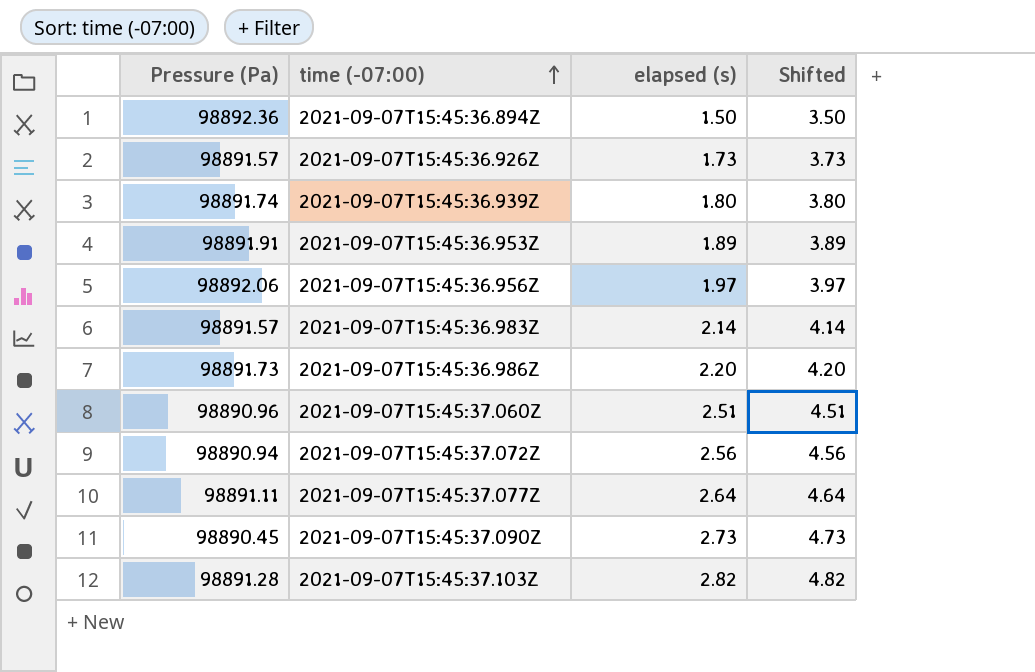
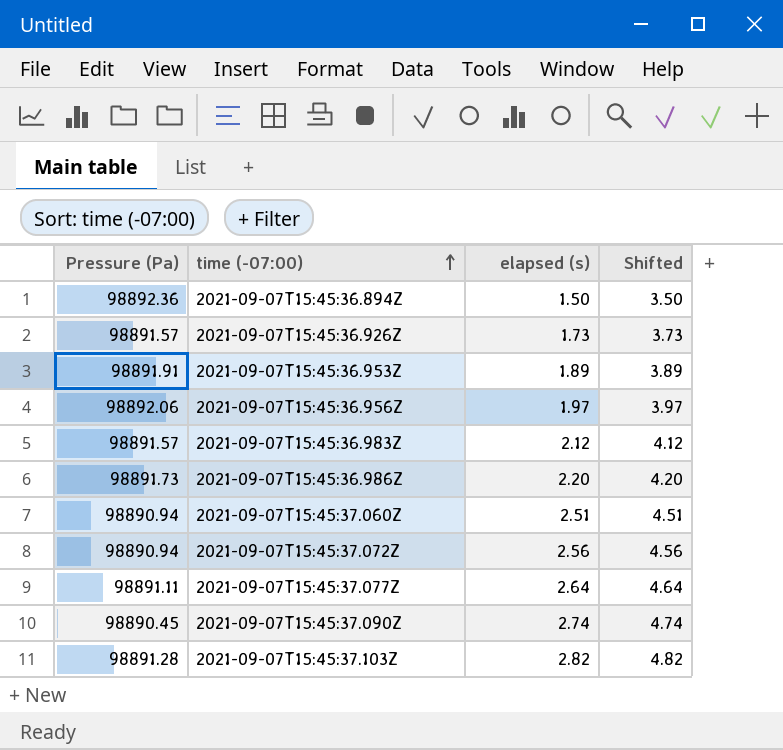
row 2021-09-07T15:45:36.939Z: 98891.74 | 1.80 | 3.80 -> none
2021-09-07T15:45:36.983Z | elapsed (s): 2.14 -> 2.12
2021-09-07T15:45:36.983Z | Shifted: 4.14 -> 4.12
2021-09-07T15:45:37.060Z | Pressure (Pa): 98890.96 -> 98890.94
2021-09-07T15:45:37.090Z | elapsed (s): 2.73 -> 2.74
2021-09-07T15:45:37.090Z | Shifted: 4.73 -> 4.74

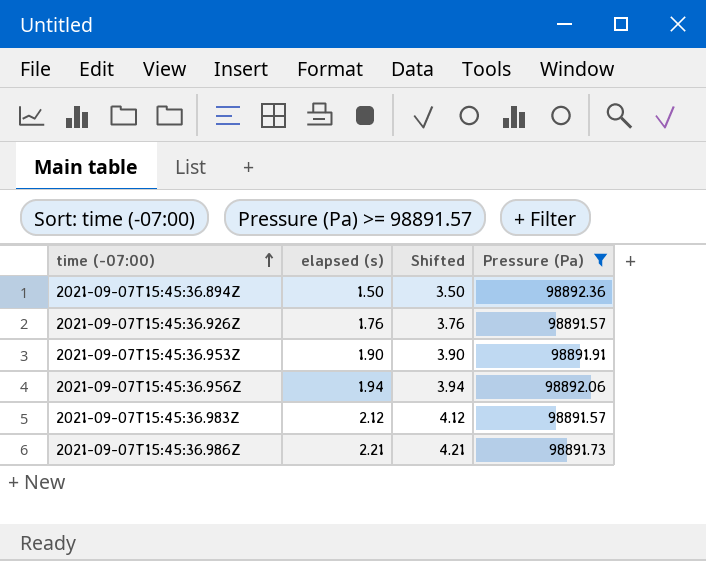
filter: none -> Pressure (Pa) >= 98891.57
column Pressure (Pa) | position: 1 -> 4
2021-09-07T15:45:36.926Z | elapsed (s): 1.73 -> 1.76
2021-09-07T15:45:36.926Z | Shifted: 3.73 -> 3.76
2021-09-07T15:45:36.953Z | elapsed (s): 1.89 -> 1.90
2021-09-07T15:45:36.953Z | Shifted: 3.89 -> 3.90
2021-09-07T15:45:36.956Z | elapsed (s): 1.97 -> 1.94
2021-09-07T15:45:36.956Z | Shifted: 3.97 -> 3.94
2021-09-07T15:45:36.986Z | elapsed (s): 2.20 -> 2.21
2021-09-07T15:45:36.986Z | Shifted: 4.20 -> 4.21

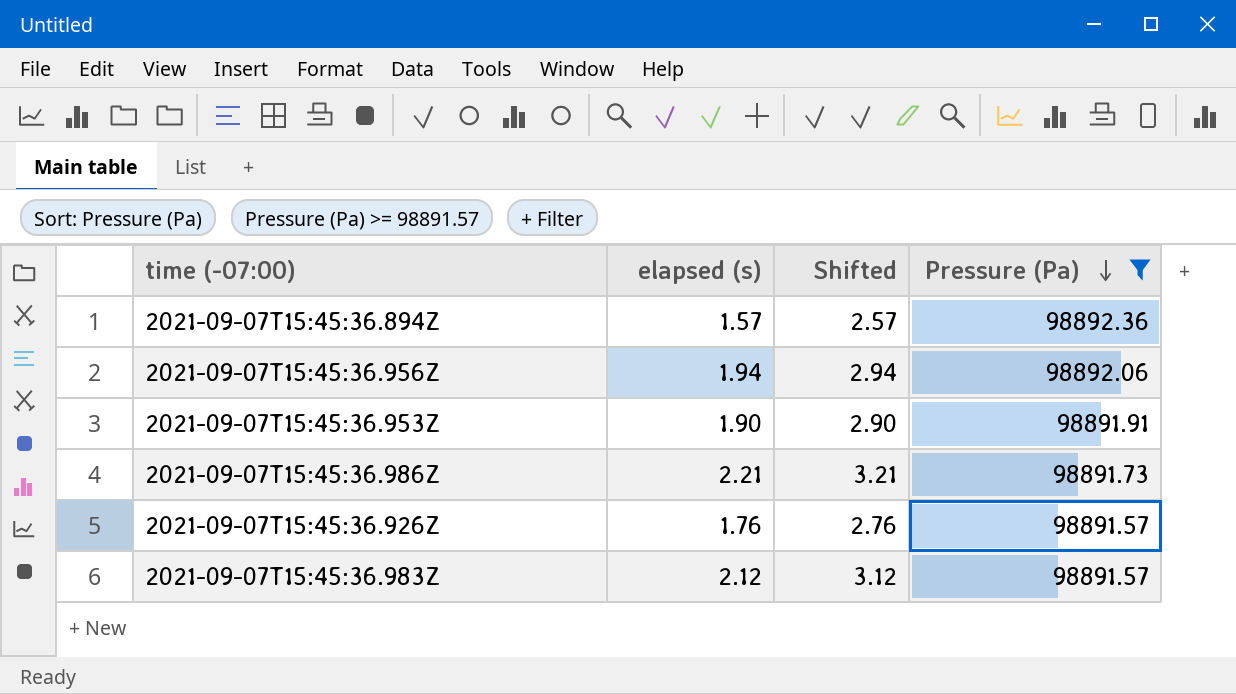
row order: time (-07:00) ascending -> Pressure (Pa) descending
column Shifted | formula: [elapsed (s)] + 2 -> [elapsed (s)] + 1
2021-09-07T15:45:36.894Z | elapsed (s): 1.50 -> 1.57

